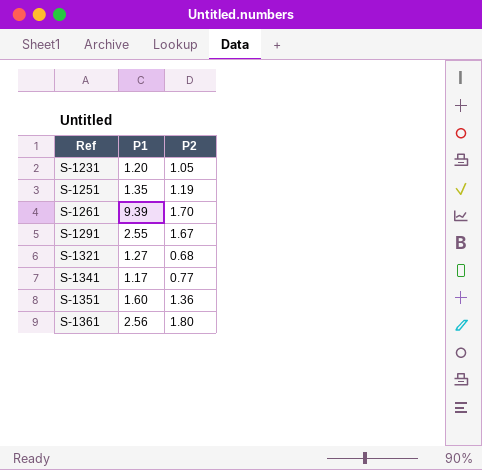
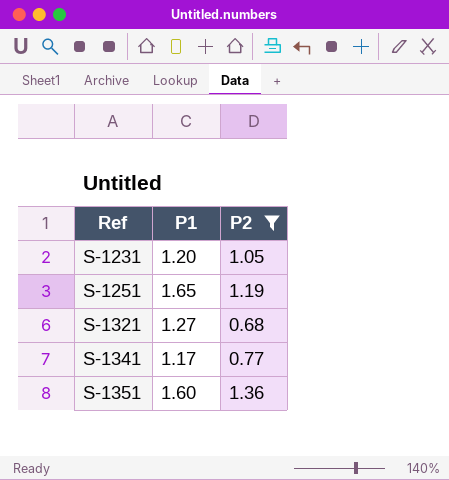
filter: none -> P2 <= 1.36
S-1251 | P1: 1.35 -> 1.65

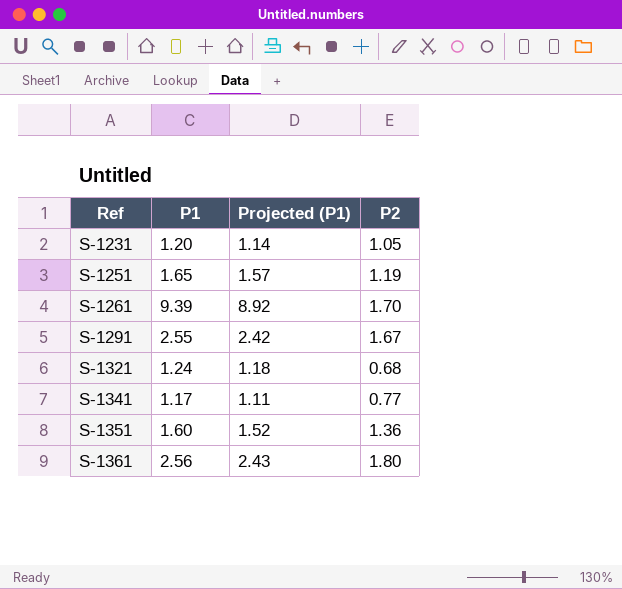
filter: P2 <= 1.36 -> none
column Projected (P1) | formula: none -> [P1] * 0.95
S-1321 | P1: 1.27 -> 1.24

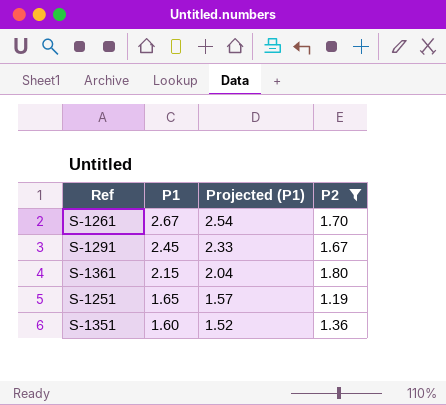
filter: none -> P2 >= 1.19
row order: Ref ascending -> P1 descending
S-1261 | P1: 9.39 -> 2.67
S-1261 | Projected (P1): 8.92 -> 2.54
S-1291 | P1: 2.55 -> 2.45
S-1291 | Projected (P1): 2.42 -> 2.33
S-1361 | P1: 2.56 -> 2.15
S-1361 | Projected (P1): 2.43 -> 2.04

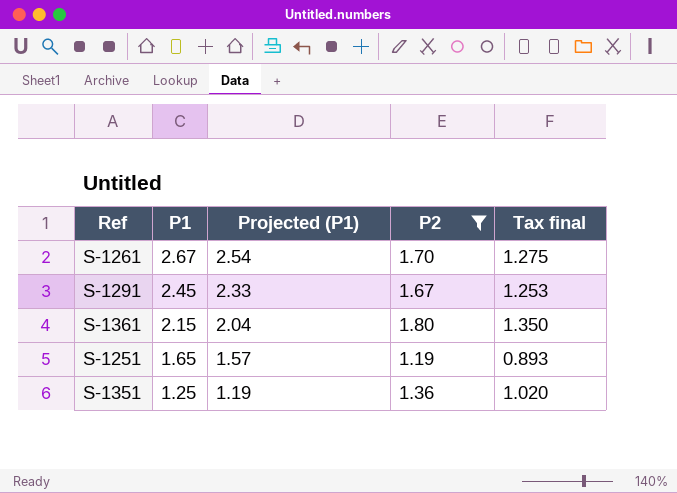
column Tax final | formula: none -> [P2] * 0.75
S-1351 | P1: 1.60 -> 1.25
S-1351 | Projected (P1): 1.52 -> 1.19

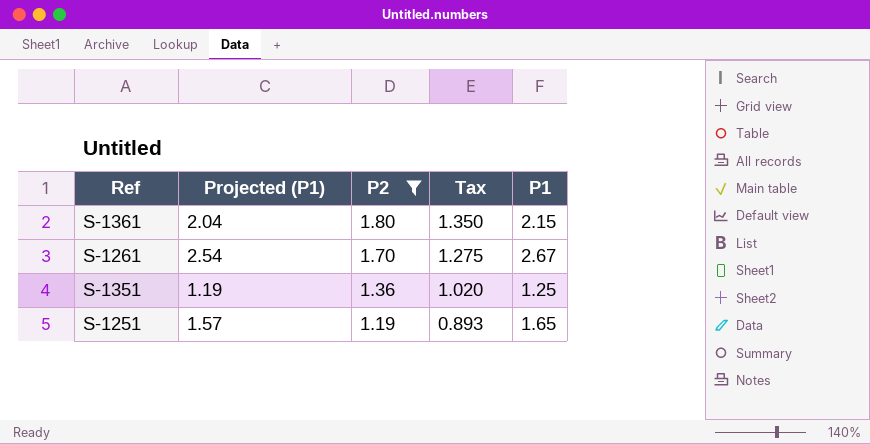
row order: P1 descending -> P2 descending
column name: Tax final -> Tax
column P1 | position: 2 -> 5
row S-1291: 2.45 | 2.33 | 1.67 | 1.253 -> none

